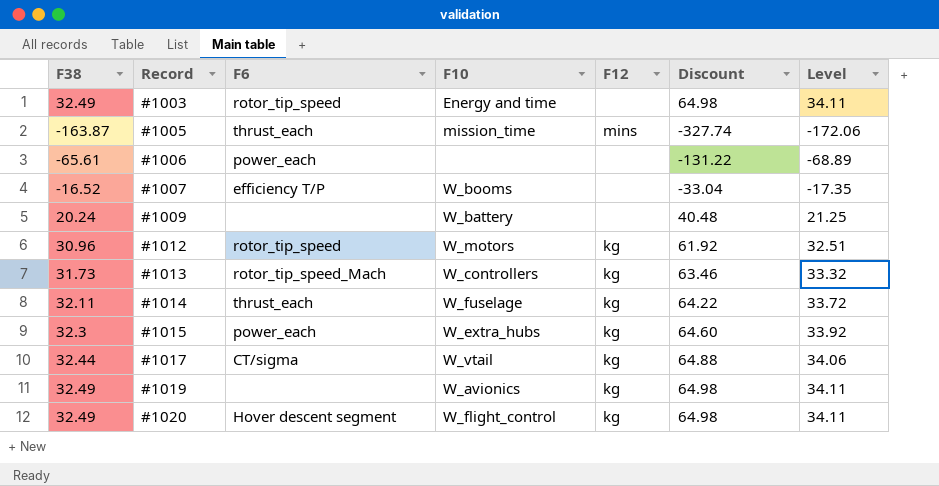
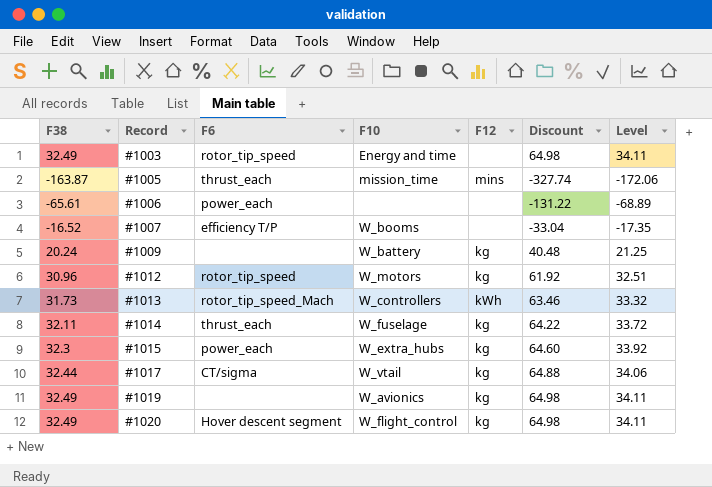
#1009 | F12: none -> kg
#1013 | F12: kg -> kWh

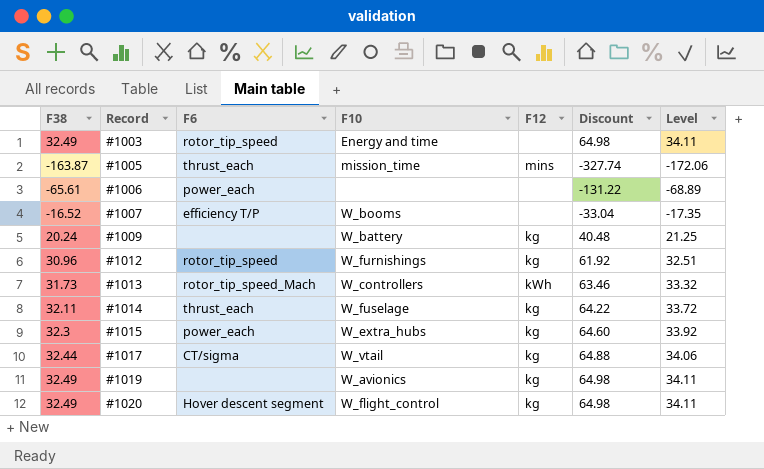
#1012 | F10: W_motors -> W_furnishings

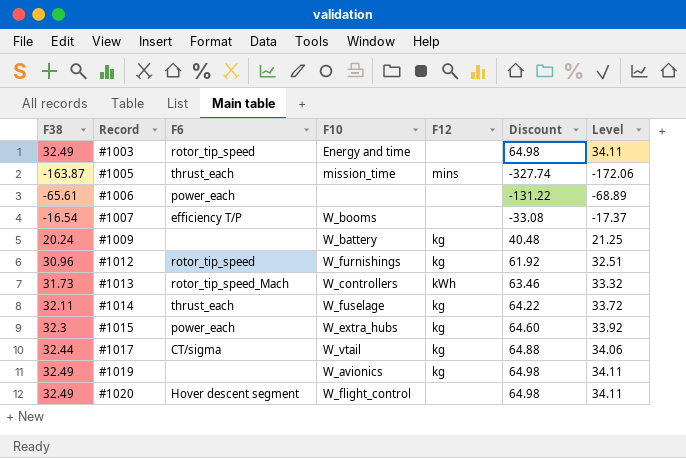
#1007 | F38: -16.52 -> -16.54
#1007 | Discount: -33.04 -> -33.08
#1007 | Level: -17.35 -> -17.37
#1020 | F12: kg -> none

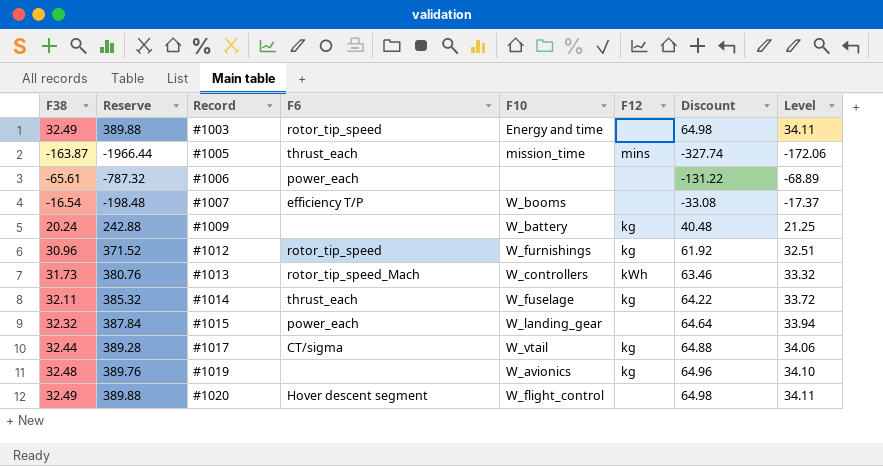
column Reserve | formula: none -> [F38] * 12
#1015 | F38: 32.3 -> 32.32
#1015 | F10: W_extra_hubs -> W_landing_gear
#1015 | F12: kg -> none
#1015 | Discount: 64.60 -> 64.64
#1015 | Level: 33.92 -> 33.94
#1019 | F38: 32.49 -> 32.48
#1019 | Discount: 64.98 -> 64.96
#1019 | Level: 34.11 -> 34.10

